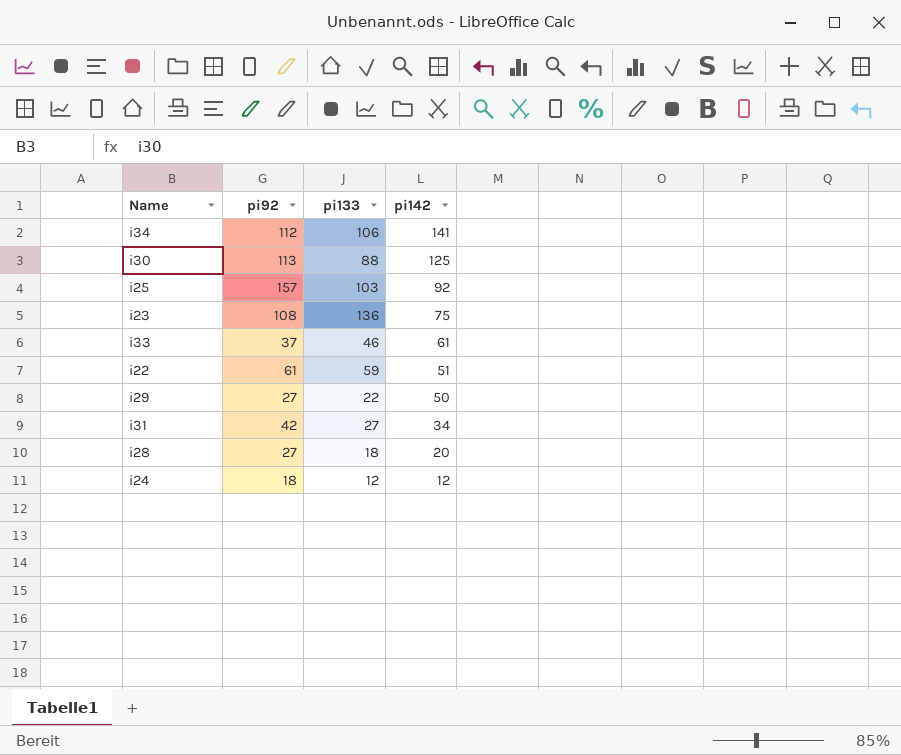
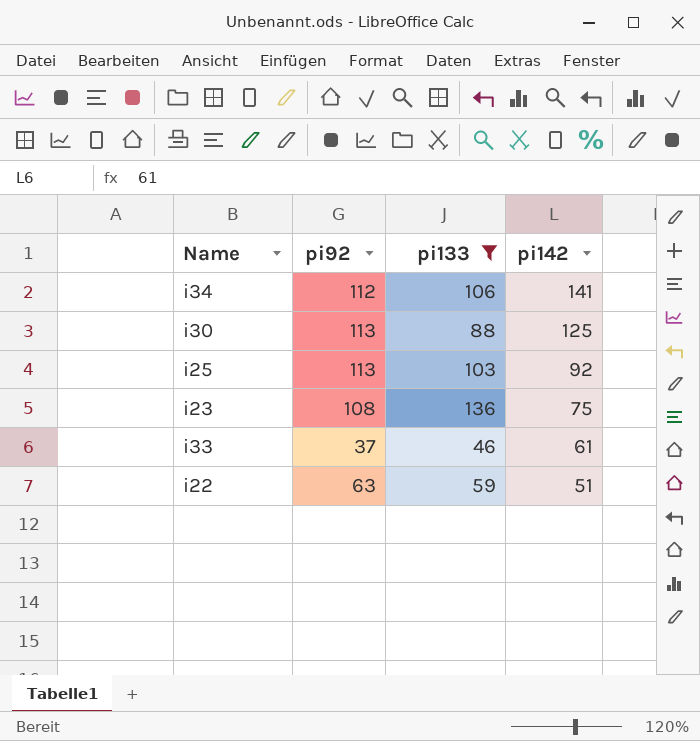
filter: none -> pi133 >= 46
i25 | pi92: 157 -> 113
i22 | pi92: 61 -> 63

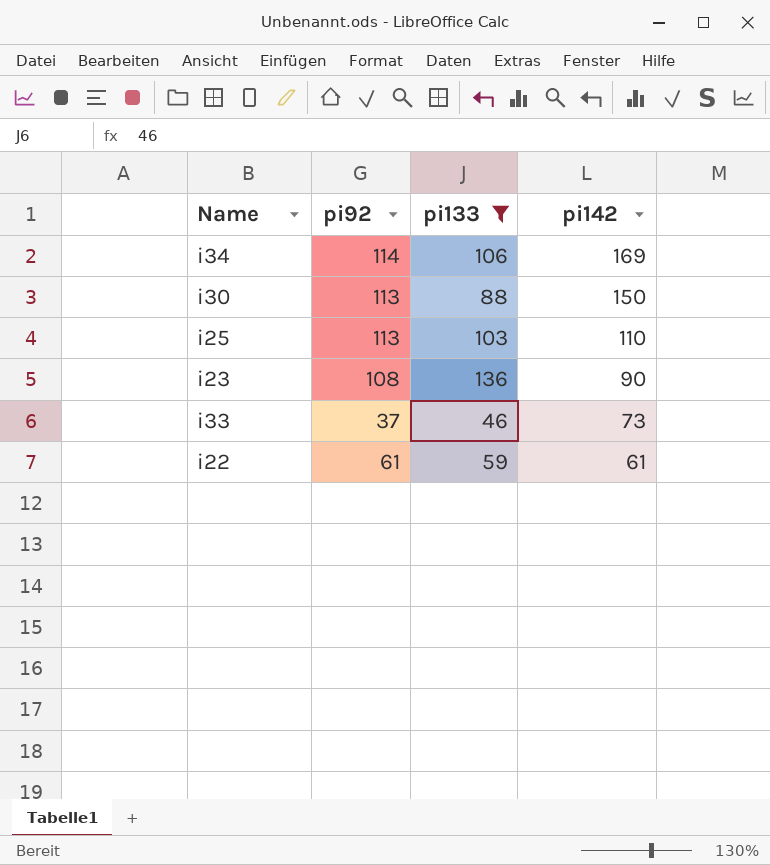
i34 | pi92: 112 -> 114
i34 | pi142: 141 -> 169
i30 | pi142: 125 -> 150
i25 | pi142: 92 -> 110
i23 | pi142: 75 -> 90
i33 | pi142: 61 -> 73
i22 | pi92: 63 -> 61
i22 | pi142: 51 -> 61

